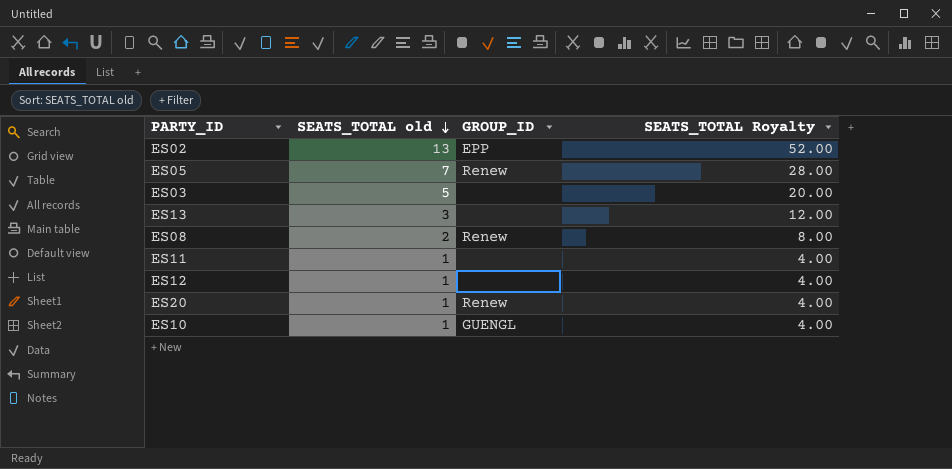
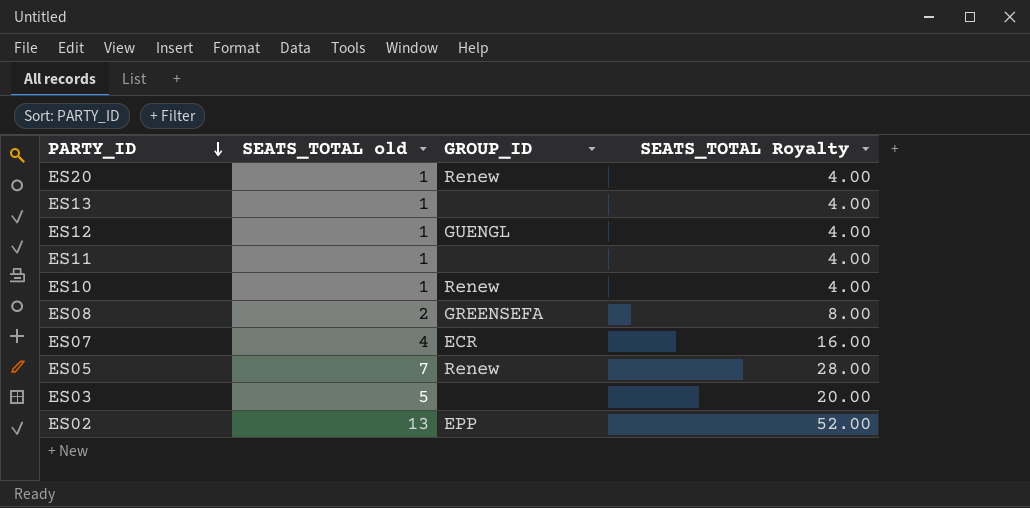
row order: SEATS_TOTAL old descending -> PARTY_ID descending
ES13 | SEATS_TOTAL old: 3 -> 1
ES13 | SEATS_TOTAL Royalty: 12.00 -> 4.00
ES12 | GROUP_ID: none -> GUENGL
ES10 | GROUP_ID: GUENGL -> Renew
ES08 | GROUP_ID: Renew -> GREENSEFA
row ES07: none -> 4 | ECR | 16.00

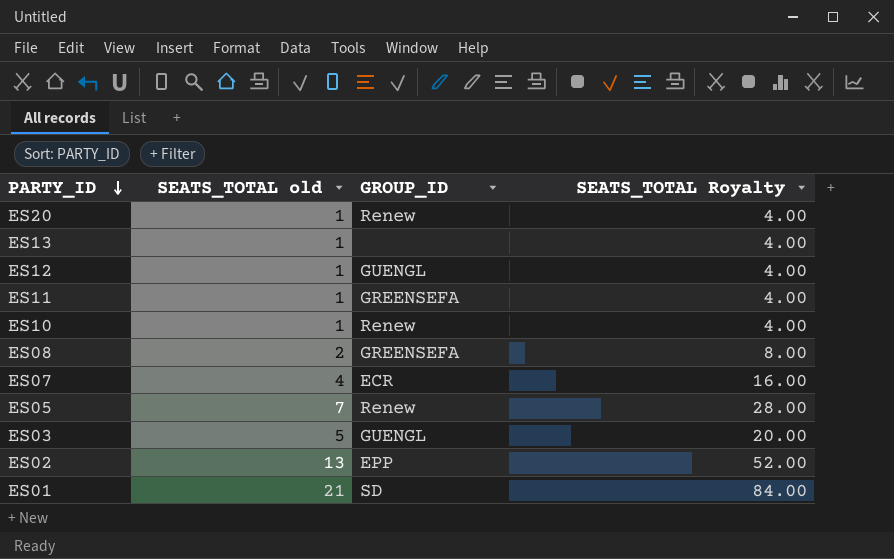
ES11 | GROUP_ID: none -> GREENSEFA
ES03 | GROUP_ID: none -> GUENGL
row ES01: none -> 21 | SD | 84.00

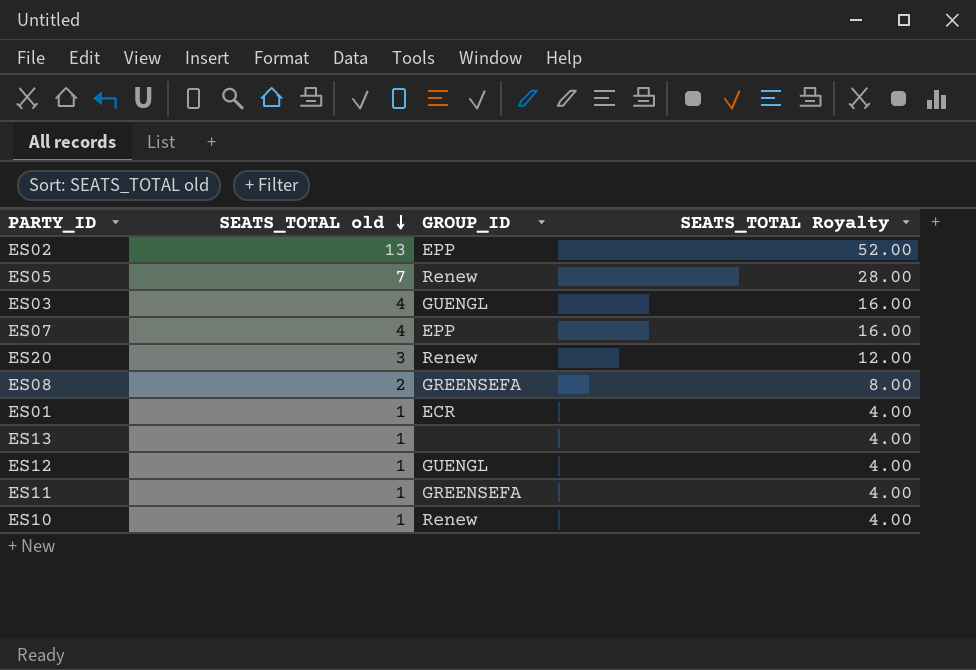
row order: PARTY_ID descending -> SEATS_TOTAL old descending
ES03 | SEATS_TOTAL old: 5 -> 4
ES03 | SEATS_TOTAL Royalty: 20.00 -> 16.00
ES07 | GROUP_ID: ECR -> EPP
ES20 | SEATS_TOTAL old: 1 -> 3
ES20 | SEATS_TOTAL Royalty: 4.00 -> 12.00
ES01 | SEATS_TOTAL old: 21 -> 1
ES01 | GROUP_ID: SD -> ECR
ES01 | SEATS_TOTAL Royalty: 84.00 -> 4.00

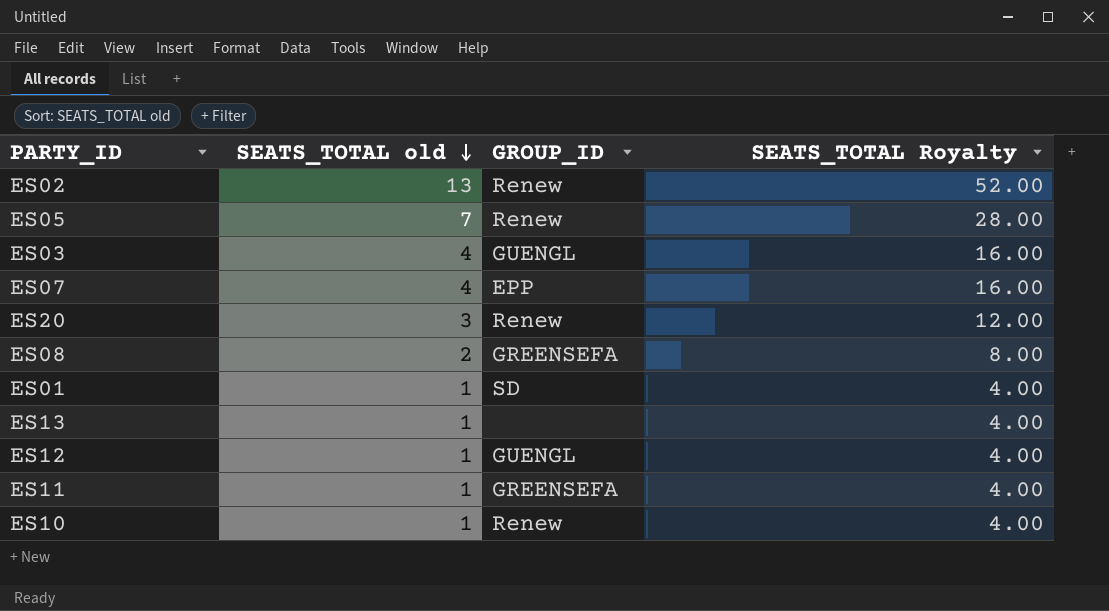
ES02 | GROUP_ID: EPP -> Renew
ES01 | GROUP_ID: ECR -> SD

